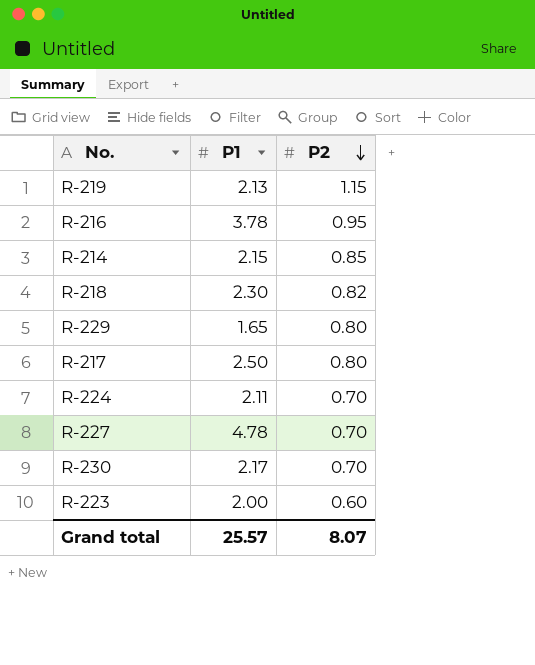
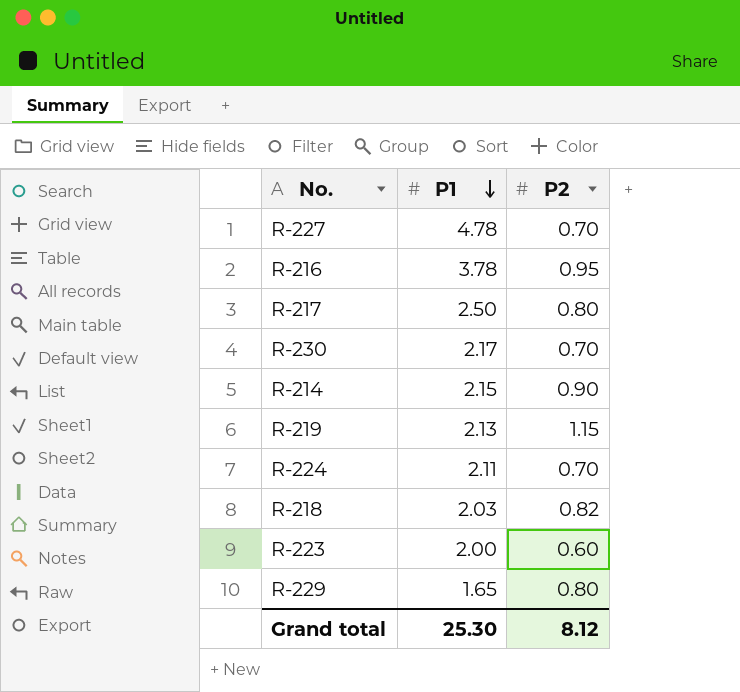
row order: P2 descending -> P1 descending
R-214 | P2: 0.85 -> 0.90
R-218 | P1: 2.30 -> 2.03
Grand total | P1: 25.57 -> 25.30
Grand total | P2: 8.07 -> 8.12

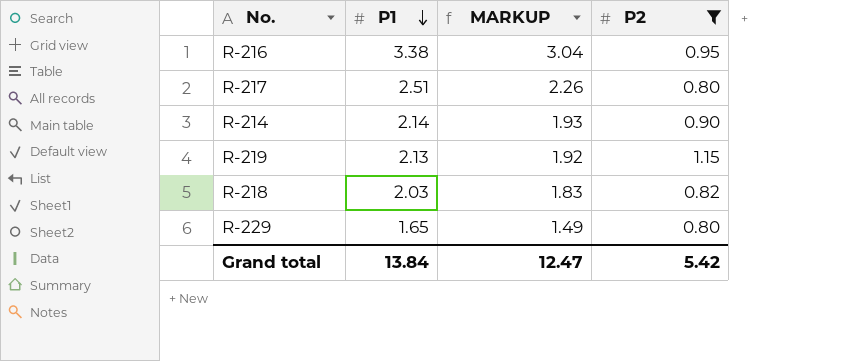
filter: none -> P2 >= 0.80
column MARKUP | formula: none -> [P1] * 0.9
R-216 | P1: 3.78 -> 3.38
R-217 | P1: 2.50 -> 2.51
R-214 | P1: 2.15 -> 2.14
Grand total | P1: 25.30 -> 13.84
Grand total | P2: 8.12 -> 5.42

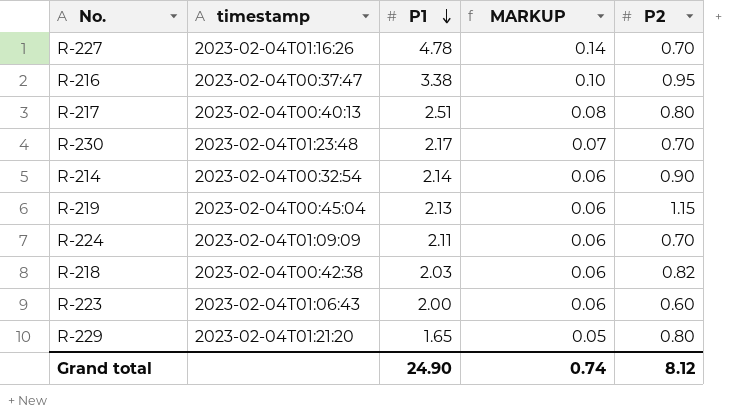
filter: P2 >= 0.80 -> none
column timestamp | position: none -> 2
column MARKUP | formula: [P1] * 0.9 -> [P1] * 0.03
Grand total | P1: 13.84 -> 24.90
Grand total | MARKUP: 12.47 -> 0.74
Grand total | P2: 5.42 -> 8.12

